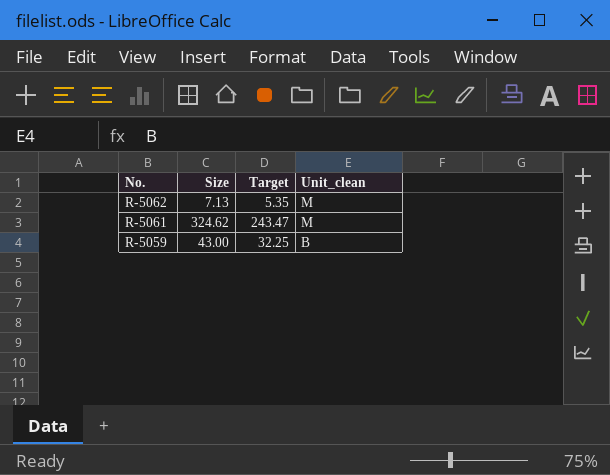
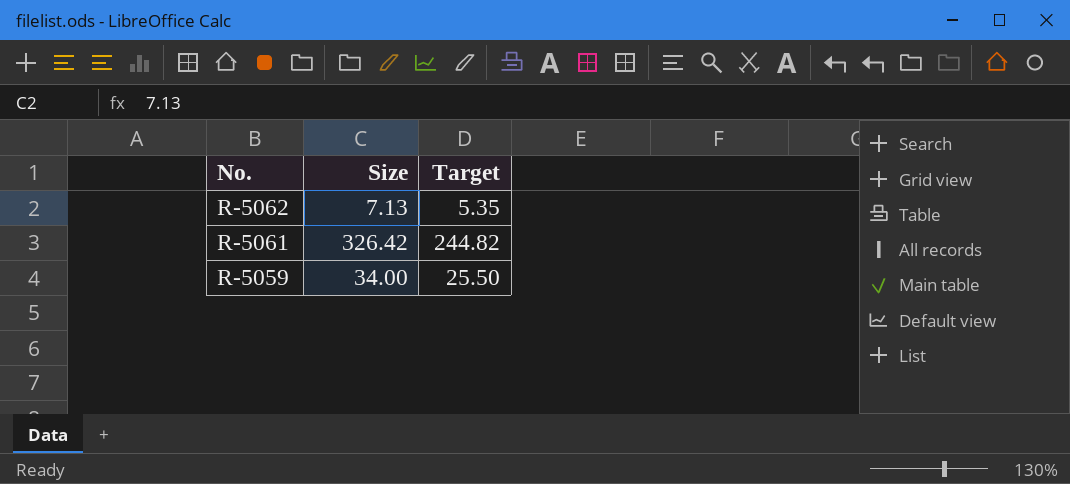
column Unit_clean | position: 4 -> none
R-5061 | Size: 324.62 -> 326.42
R-5061 | Target: 243.47 -> 244.82
R-5059 | Size: 43.00 -> 34.00
R-5059 | Target: 32.25 -> 25.50

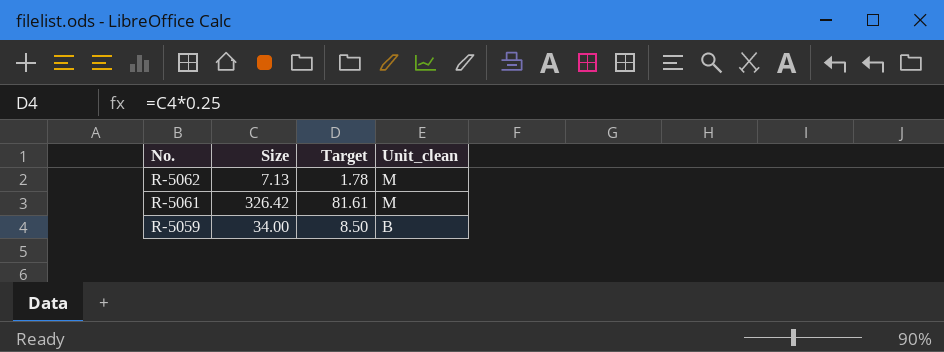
column Target | formula: [Size] * 0.75 -> [Size] * 0.25
column Unit_clean | position: none -> 4

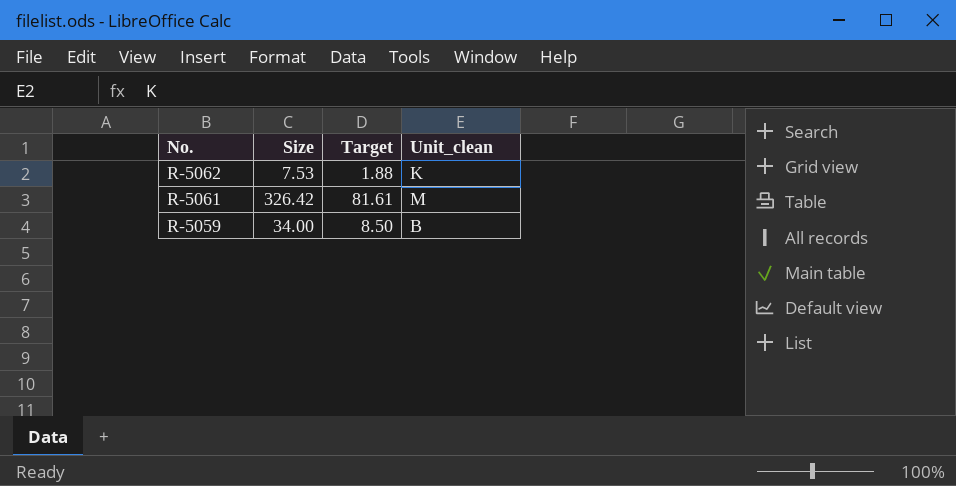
R-5062 | Size: 7.13 -> 7.53
R-5062 | Target: 1.78 -> 1.88
R-5062 | Unit_clean: M -> K

